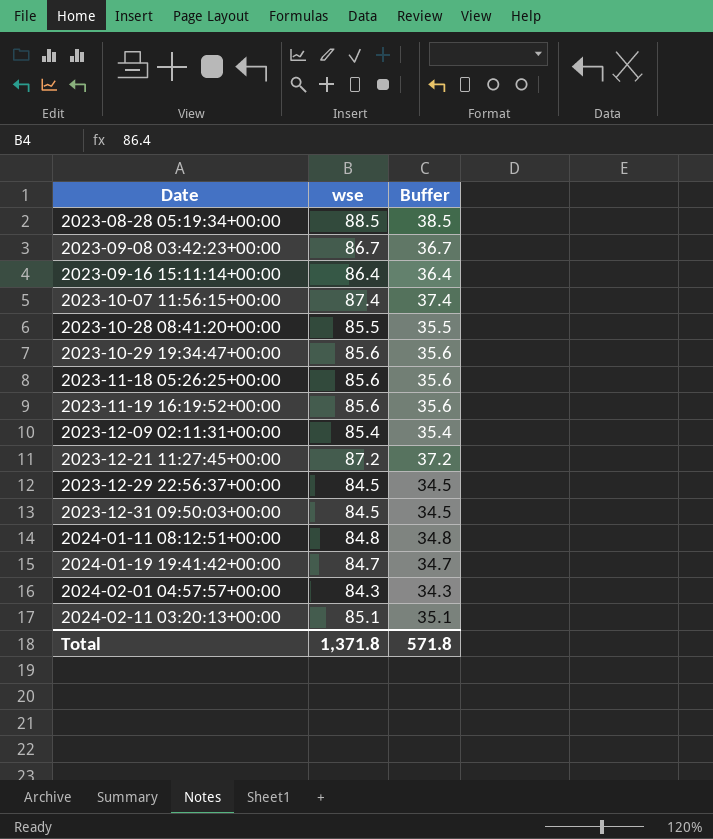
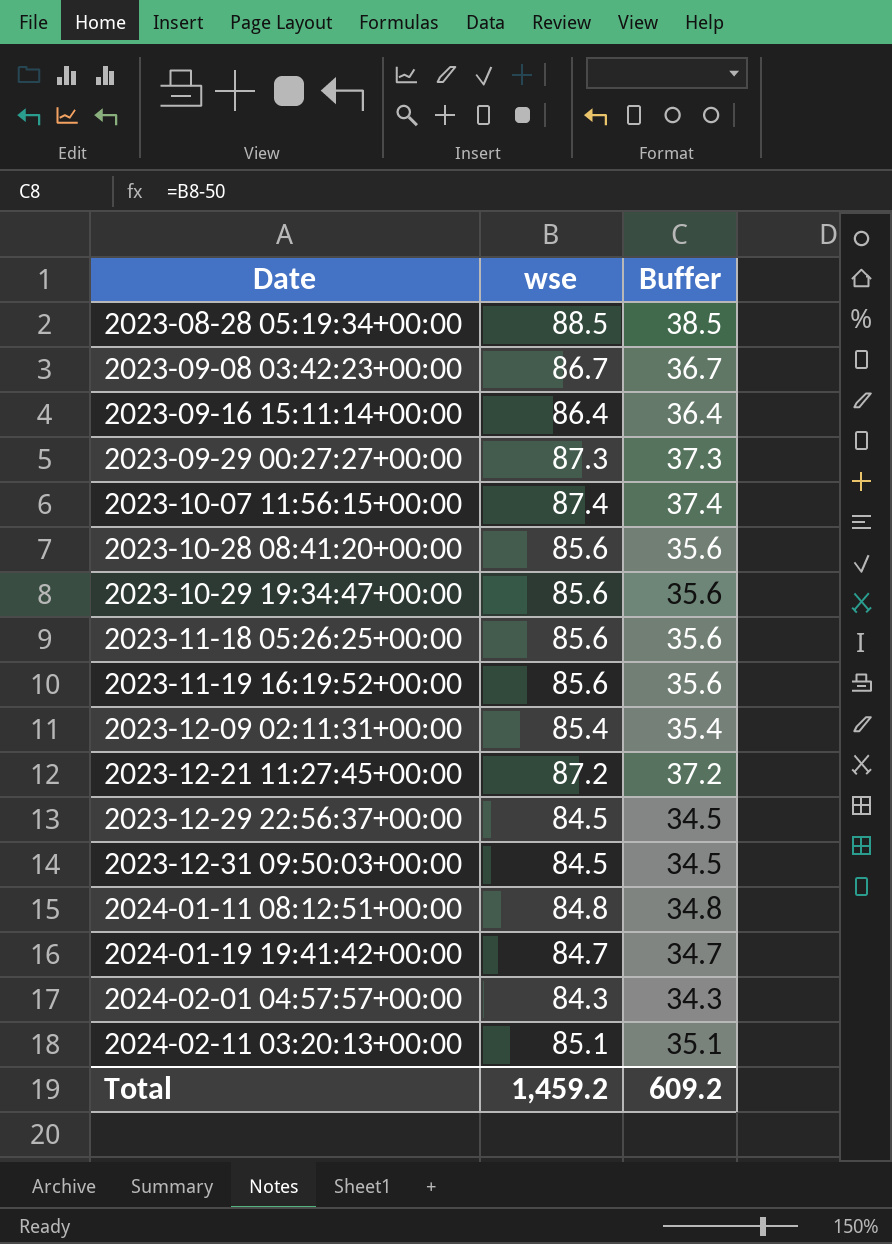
row 2023-09-29 00:27:27+00:00: none -> 87.3 | 37.3
2023-10-28 08:41:20+00:00 | wse: 85.5 -> 85.6
2023-10-28 08:41:20+00:00 | Buffer: 35.5 -> 35.6
Total | wse: 1,371.8 -> 1,459.2
Total | Buffer: 571.8 -> 609.2

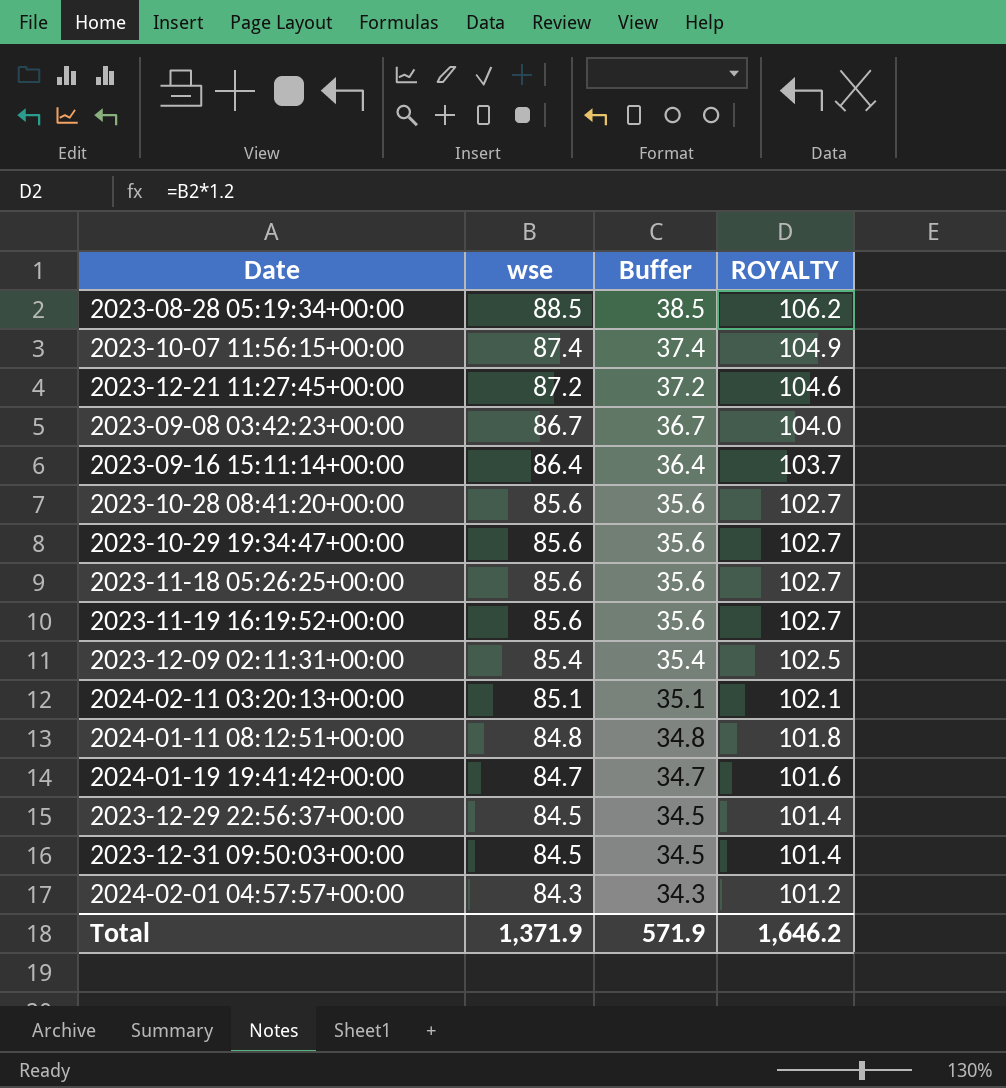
row order: Date ascending -> wse descending
column ROYALTY | formula: none -> [wse] * 1.2
row 2023-09-29 00:27:27+00:00: 87.3 | 37.3 -> none
Total | wse: 1,459.2 -> 1,371.9
Total | Buffer: 609.2 -> 571.9

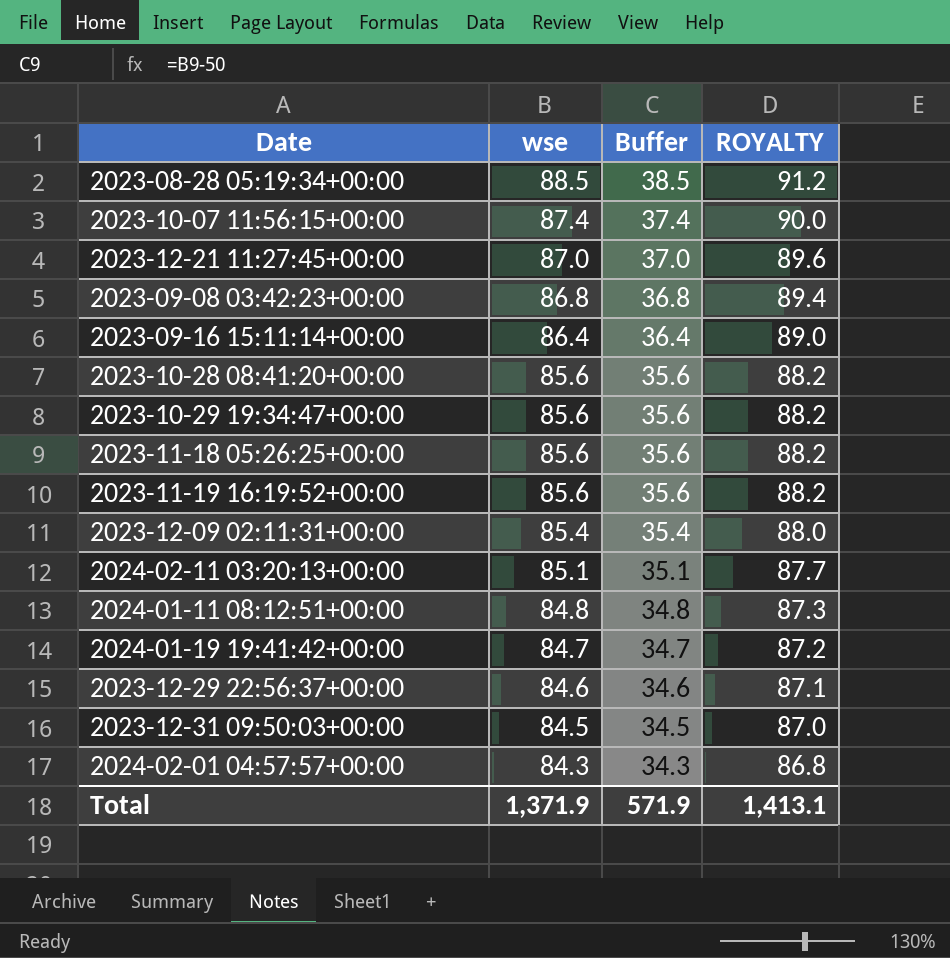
column ROYALTY | formula: [wse] * 1.2 -> [wse] * 1.03
2023-12-21 11:27:45+00:00 | wse: 87.2 -> 87.0
2023-12-21 11:27:45+00:00 | Buffer: 37.2 -> 37.0
2023-09-08 03:42:23+00:00 | wse: 86.7 -> 86.8
2023-09-08 03:42:23+00:00 | Buffer: 36.7 -> 36.8
2023-12-29 22:56:37+00:00 | wse: 84.5 -> 84.6
2023-12-29 22:56:37+00:00 | Buffer: 34.5 -> 34.6
Total | ROYALTY: 1,646.2 -> 1,413.1

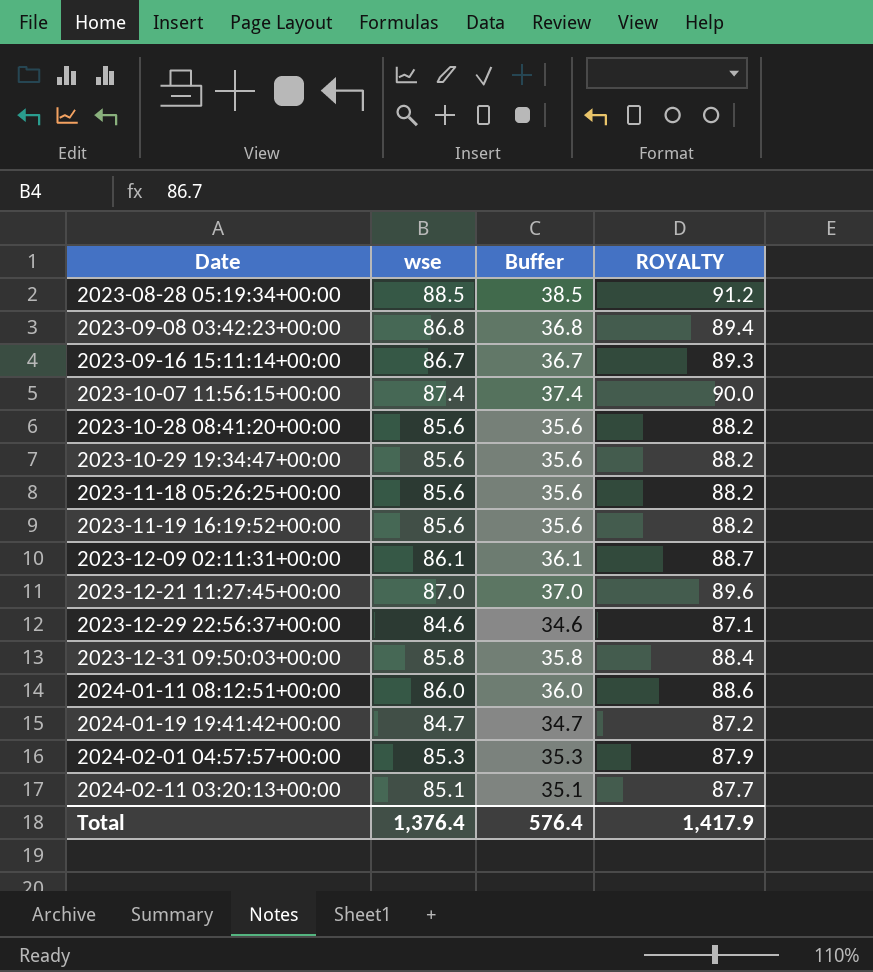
row order: wse descending -> Date ascending
2023-09-16 15:11:14+00:00 | wse: 86.4 -> 86.7
2023-09-16 15:11:14+00:00 | Buffer: 36.4 -> 36.7
2023-09-16 15:11:14+00:00 | ROYALTY: 89.0 -> 89.3
2023-12-09 02:11:31+00:00 | wse: 85.4 -> 86.1
2023-12-09 02:11:31+00:00 | Buffer: 35.4 -> 36.1
2023-12-09 02:11:31+00:00 | ROYALTY: 88.0 -> 88.7
2023-12-31 09:50:03+00:00 | wse: 84.5 -> 85.8
2023-12-31 09:50:03+00:00 | Buffer: 34.5 -> 35.8
2023-12-31 09:50:03+00:00 | ROYALTY: 87.0 -> 88.4
2024-01-11 08:12:51+00:00 | wse: 84.8 -> 86.0
2024-01-11 08:12:51+00:00 | Buffer: 34.8 -> 36.0
2024-01-11 08:12:51+00:00 | ROYALTY: 87.3 -> 88.6
2024-02-01 04:57:57+00:00 | wse: 84.3 -> 85.3
2024-02-01 04:57:57+00:00 | Buffer: 34.3 -> 35.3
2024-02-01 04:57:57+00:00 | ROYALTY: 86.8 -> 87.9
Total | wse: 1,371.9 -> 1,376.4
Total | Buffer: 571.9 -> 576.4
Total | ROYALTY: 1,413.1 -> 1,417.9

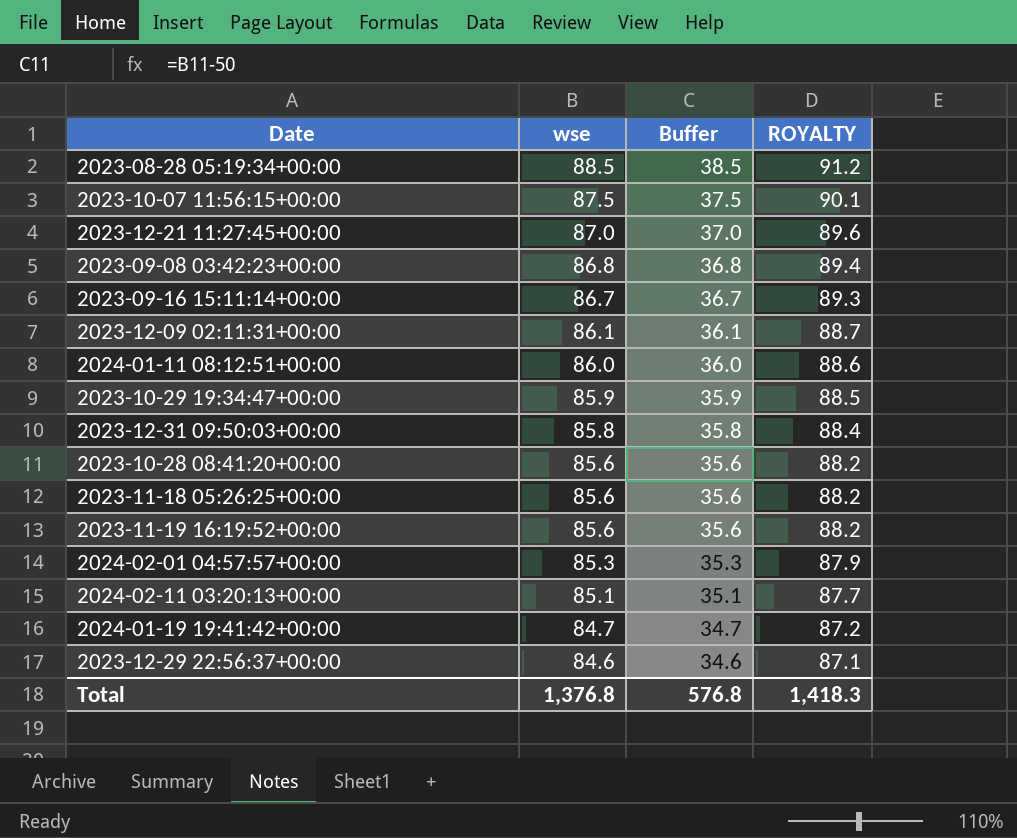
row order: Date ascending -> wse descending
2023-10-07 11:56:15+00:00 | wse: 87.4 -> 87.5
2023-10-07 11:56:15+00:00 | Buffer: 37.4 -> 37.5
2023-10-07 11:56:15+00:00 | ROYALTY: 90.0 -> 90.1
2023-10-29 19:34:47+00:00 | wse: 85.6 -> 85.9
2023-10-29 19:34:47+00:00 | Buffer: 35.6 -> 35.9
2023-10-29 19:34:47+00:00 | ROYALTY: 88.2 -> 88.5
Total | wse: 1,376.4 -> 1,376.8
Total | Buffer: 576.4 -> 576.8
Total | ROYALTY: 1,417.9 -> 1,418.3

